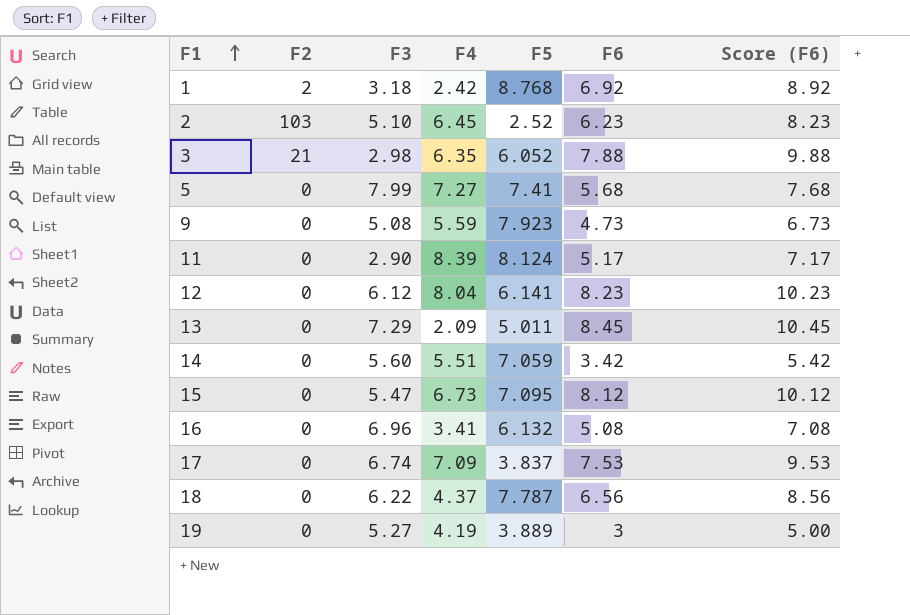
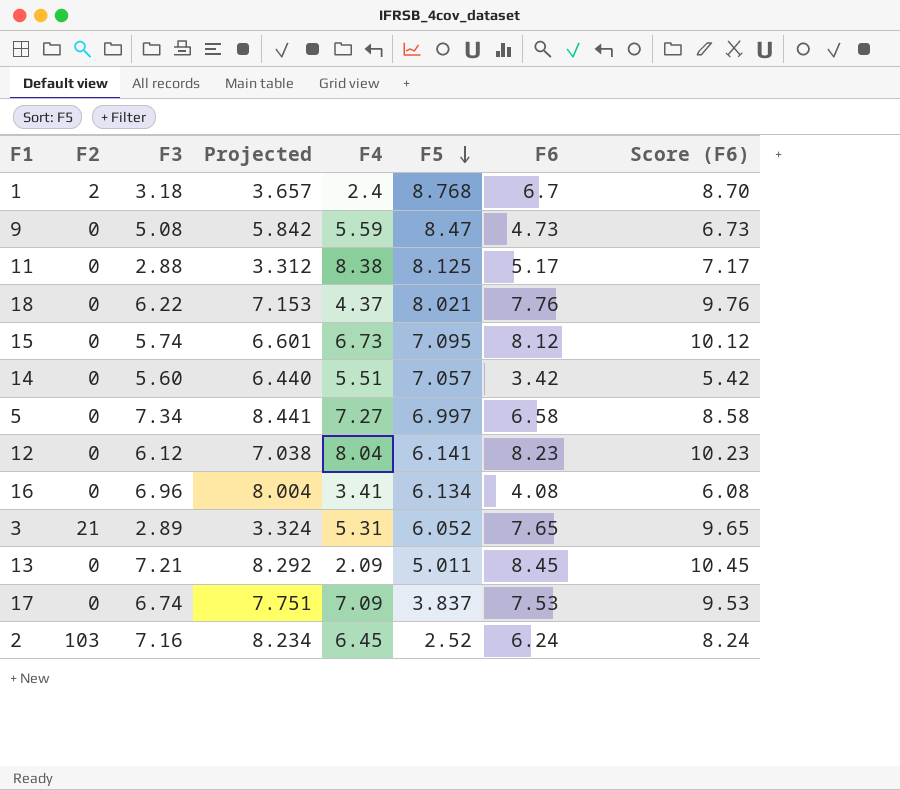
row order: F1 ascending -> F5 descending
column Projected | formula: none -> [F3] * 1.15
row 19: 0 | 5.27 | 4.19 | 3.889 | 3 | 5.00 -> none
1 | F4: 2.42 -> 2.4
1 | F6: 6.92 -> 6.7
1 | Score (F6): 8.92 -> 8.70
9 | F5: 7.923 -> 8.47
11 | F3: 2.90 -> 2.88
11 | F4: 8.39 -> 8.38
11 | F5: 8.124 -> 8.125
18 | F5: 7.787 -> 8.021
18 | F6: 6.56 -> 7.76
18 | Score (F6): 8.56 -> 9.76
15 | F3: 5.47 -> 5.74
14 | F5: 7.059 -> 7.057
5 | F3: 7.99 -> 7.34
5 | F5: 7.41 -> 6.997
5 | F6: 5.68 -> 6.58
5 | Score (F6): 7.68 -> 8.58
16 | F5: 6.132 -> 6.134
16 | F6: 5.08 -> 4.08
16 | Score (F6): 7.08 -> 6.08
3 | F3: 2.98 -> 2.89
3 | F4: 6.35 -> 5.31
3 | F6: 7.88 -> 7.65
3 | Score (F6): 9.88 -> 9.65
13 | F3: 7.29 -> 7.21
2 | F3: 5.10 -> 7.16
2 | F6: 6.23 -> 6.24
2 | Score (F6): 8.23 -> 8.24

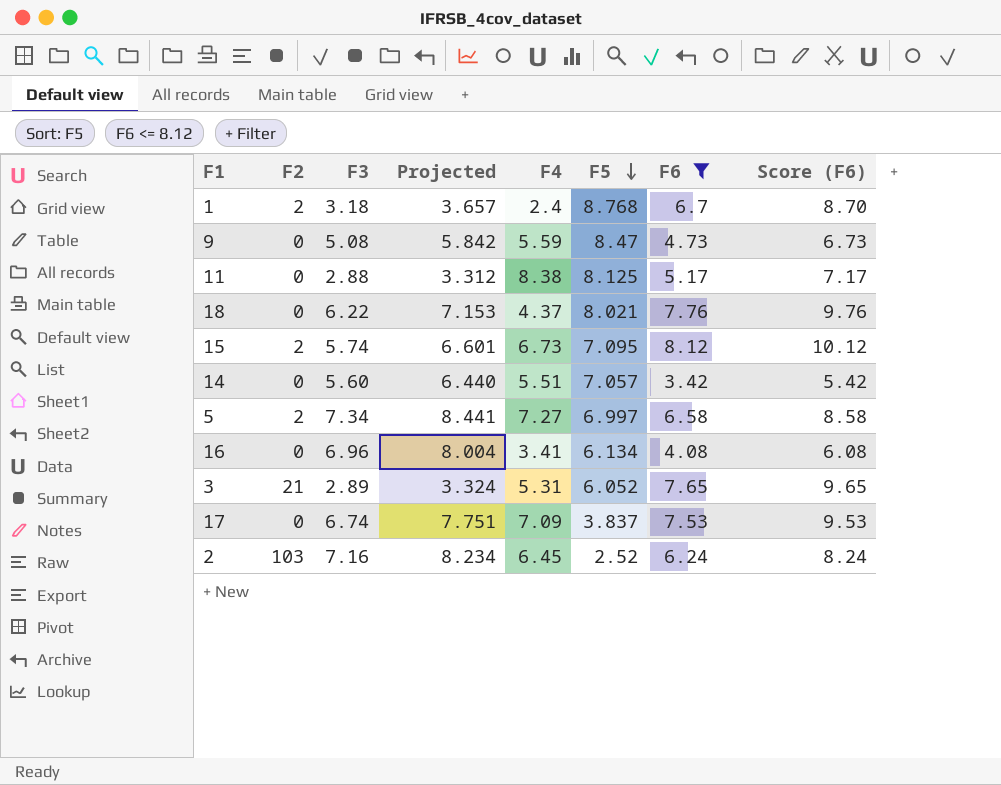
filter: none -> F6 <= 8.12
15 | F2: 0 -> 2
5 | F2: 0 -> 2

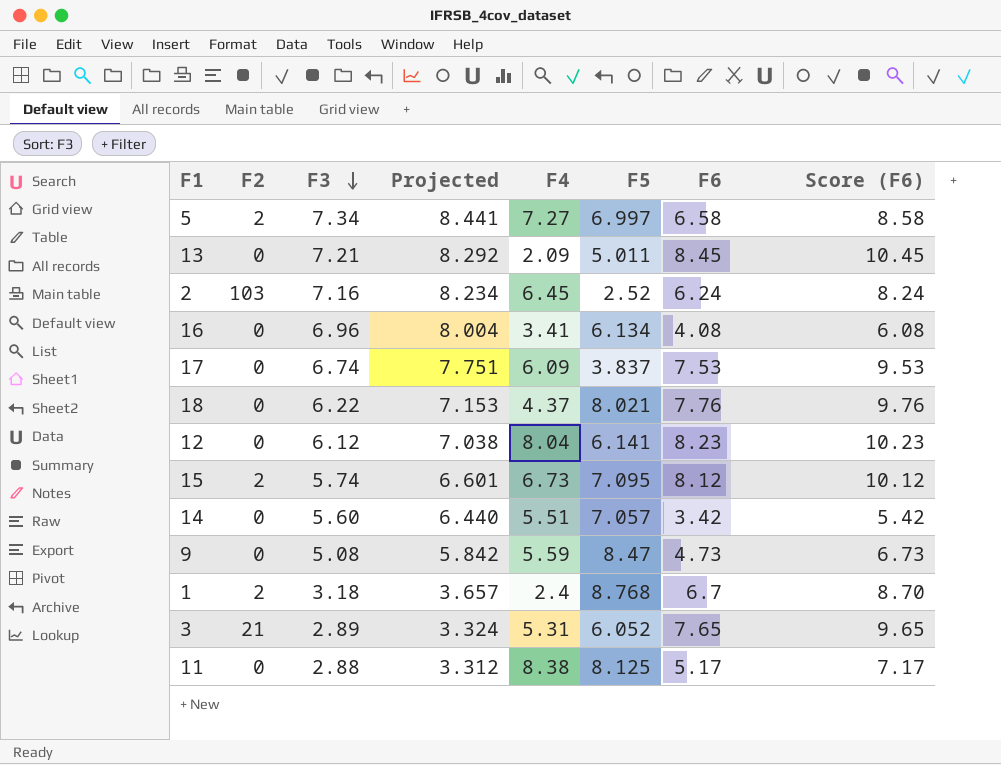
filter: F6 <= 8.12 -> none
row order: F5 descending -> F3 descending
17 | F4: 7.09 -> 6.09

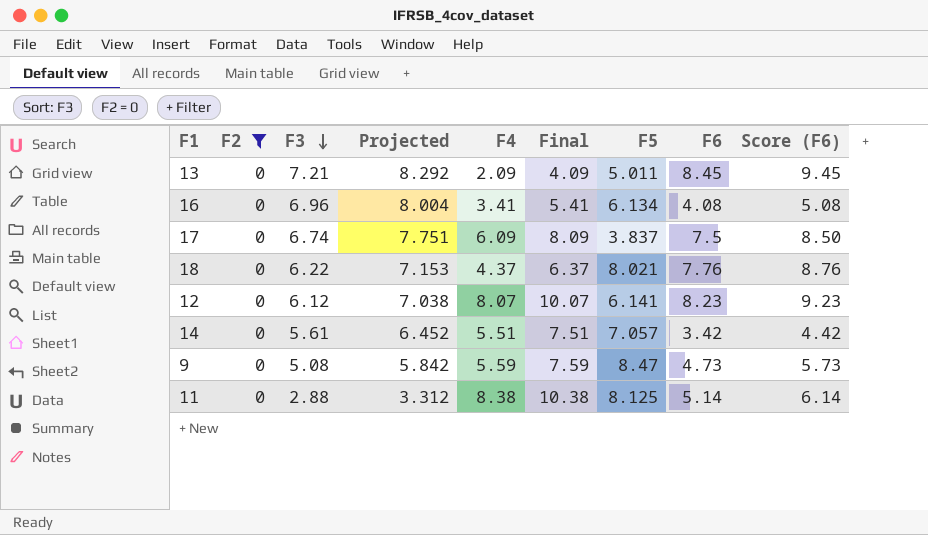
filter: none -> F2 = 0
column Final | formula: none -> [F4] + 2
column Score (F6) | formula: [F6] + 2 -> [F6] + 1
17 | F6: 7.53 -> 7.5
12 | F4: 8.04 -> 8.07
14 | F3: 5.60 -> 5.61
14 | Projected: 6.440 -> 6.452
11 | F6: 5.17 -> 5.14

